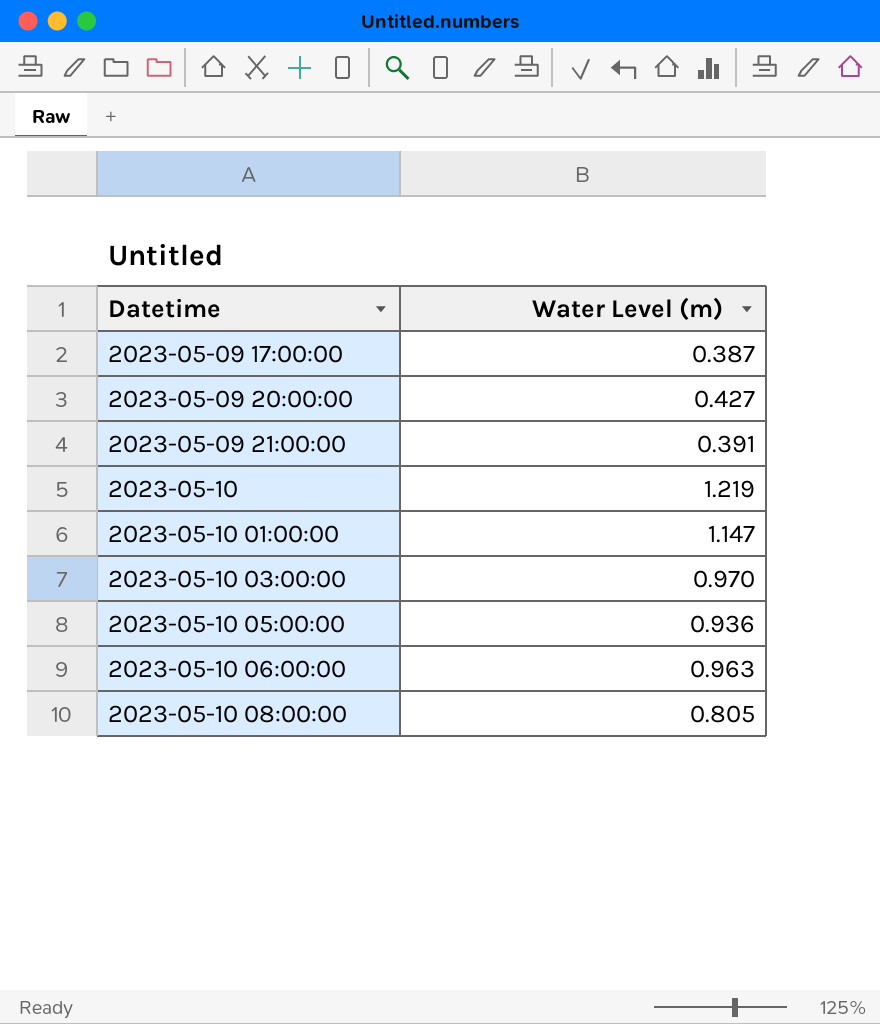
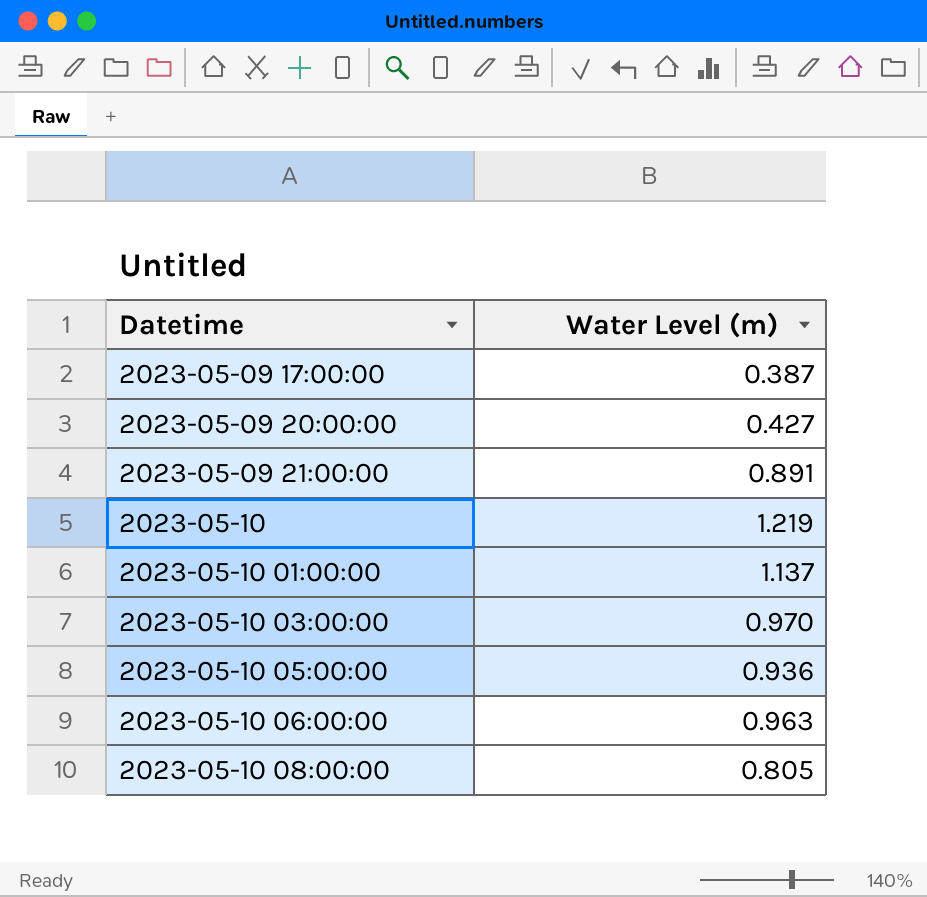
2023-05-09 21:00:00 | Water Level (m): 0.391 -> 0.891
2023-05-10 01:00:00 | Water Level (m): 1.147 -> 1.137

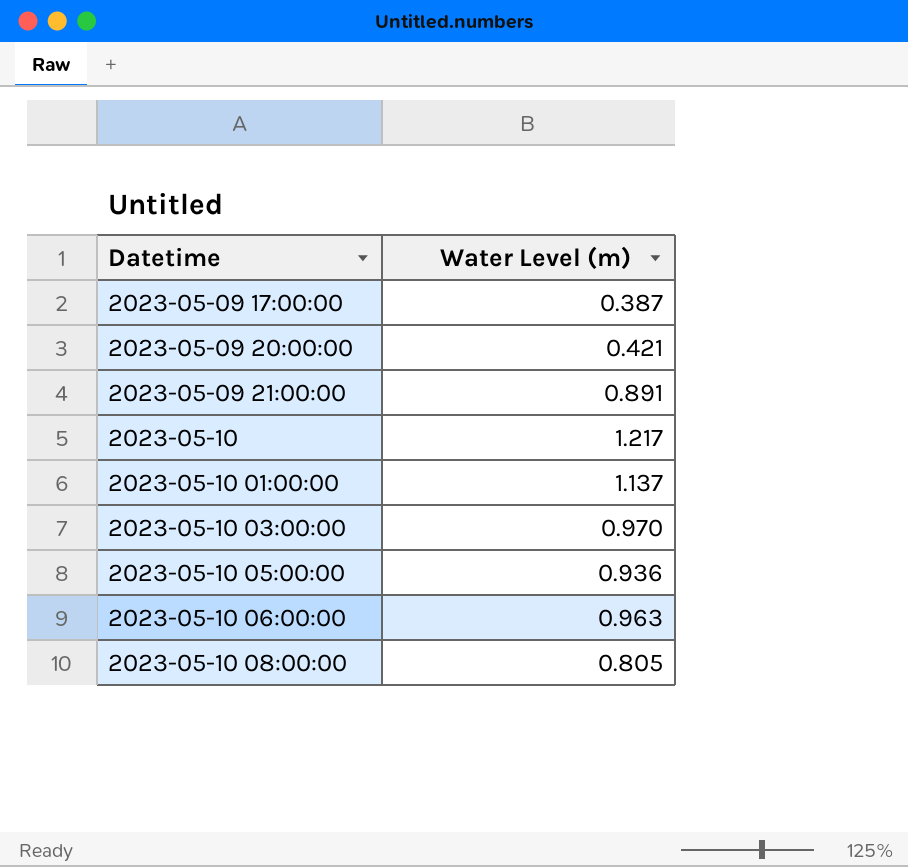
2023-05-09 20:00:00 | Water Level (m): 0.427 -> 0.421
2023-05-10 | Water Level (m): 1.219 -> 1.217

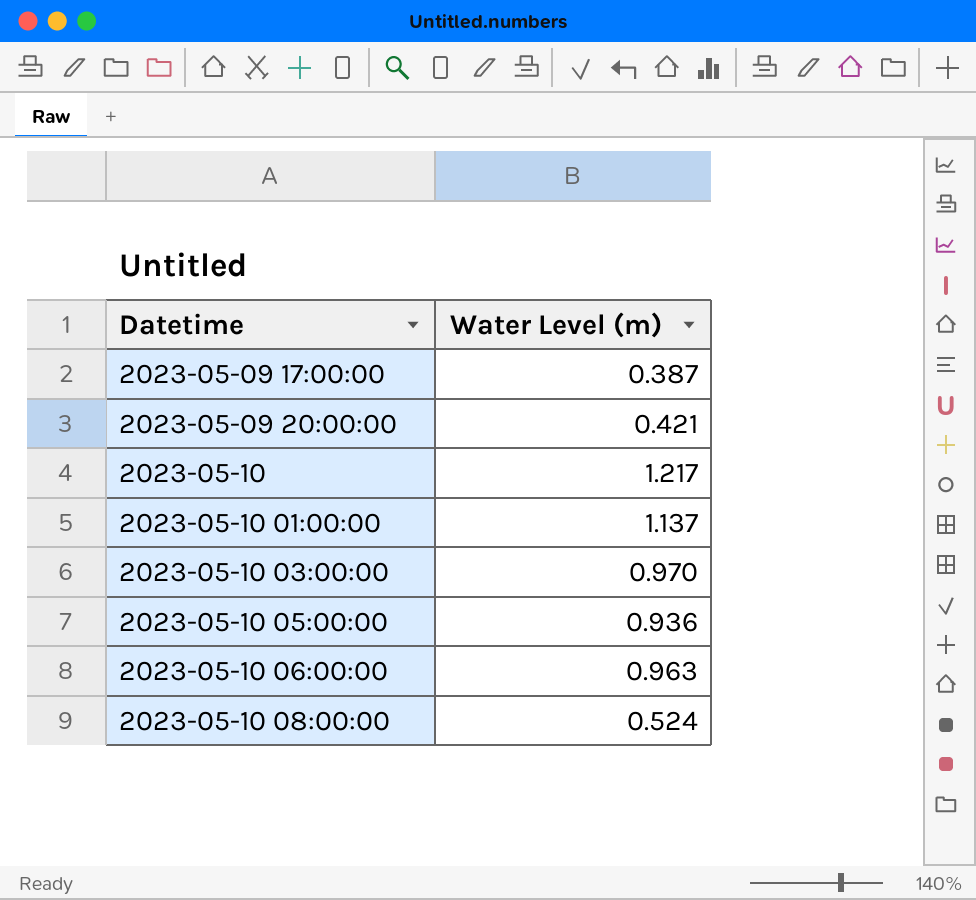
row 2023-05-09 21:00:00: 0.891 -> none
2023-05-10 08:00:00 | Water Level (m): 0.805 -> 0.524

